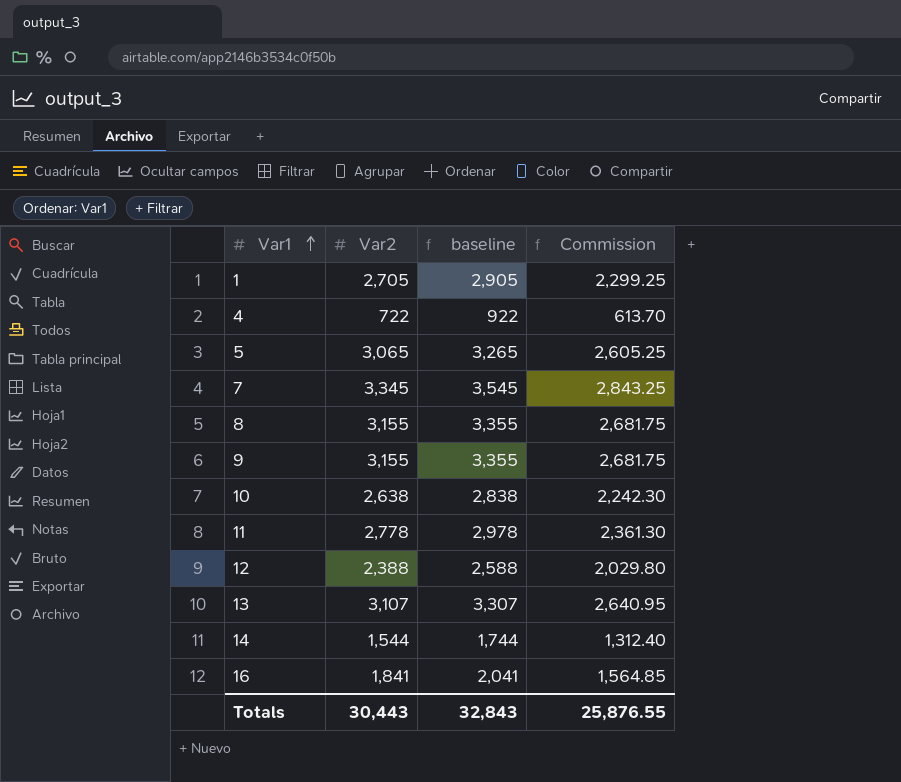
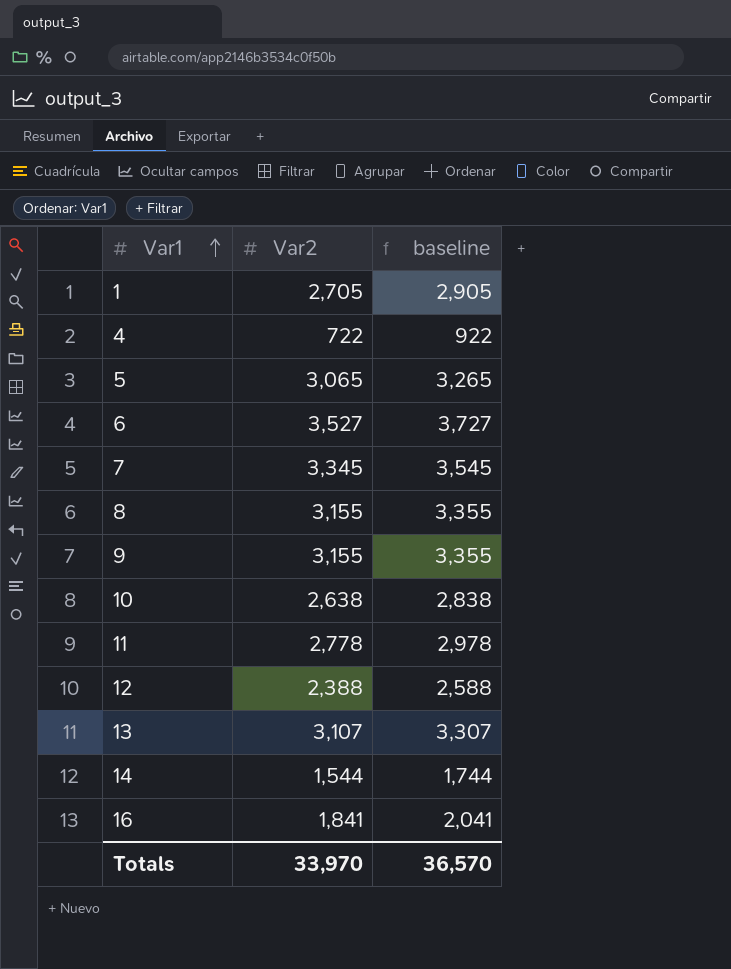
column Commission | formula: [Var2] * 0.85 -> none
row 6: none -> 3,527 | 3,727
Totals | Var2: 30,443 -> 33,970
Totals | baseline: 32,843 -> 36,570

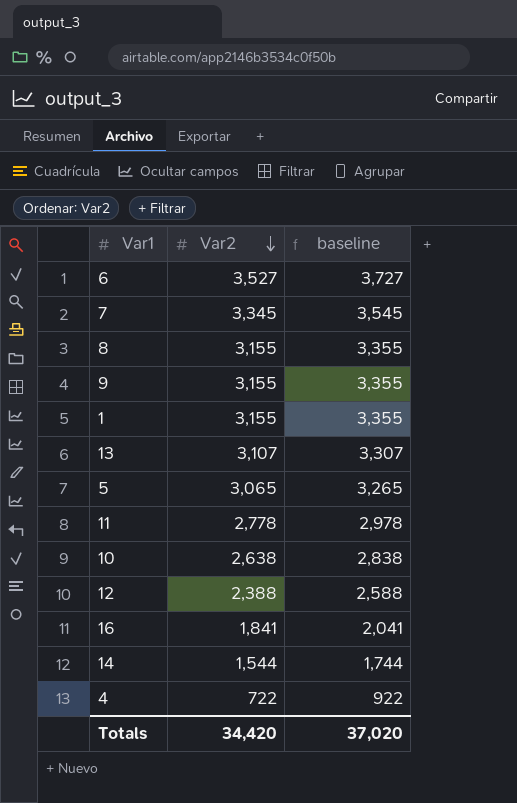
row order: Var1 ascending -> Var2 descending
1 | Var2: 2,705 -> 3,155
1 | baseline: 2,905 -> 3,355
Totals | Var2: 33,970 -> 34,420
Totals | baseline: 36,570 -> 37,020

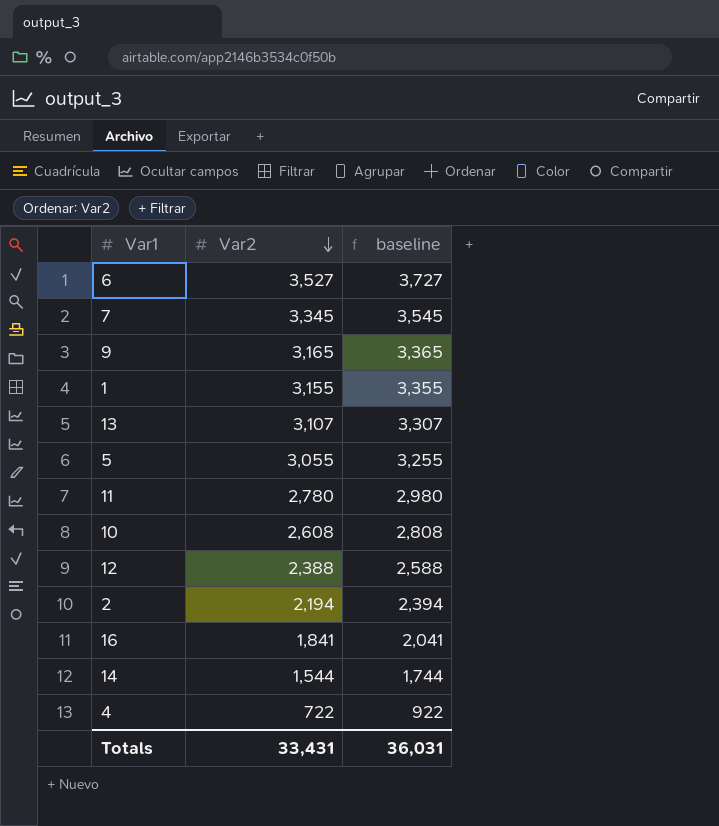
row 8: 3,155 | 3,355 -> none
9 | Var2: 3,155 -> 3,165
9 | baseline: 3,355 -> 3,365
5 | Var2: 3,065 -> 3,055
5 | baseline: 3,265 -> 3,255
11 | Var2: 2,778 -> 2,780
11 | baseline: 2,978 -> 2,980
10 | Var2: 2,638 -> 2,608
10 | baseline: 2,838 -> 2,808
row 2: none -> 2,194 | 2,394
Totals | Var2: 34,420 -> 33,431
Totals | baseline: 37,020 -> 36,031

